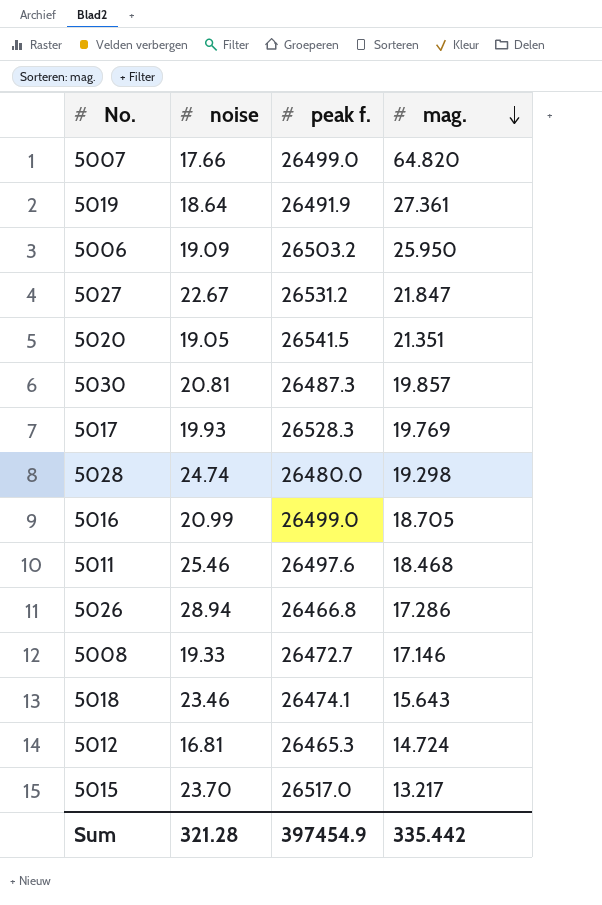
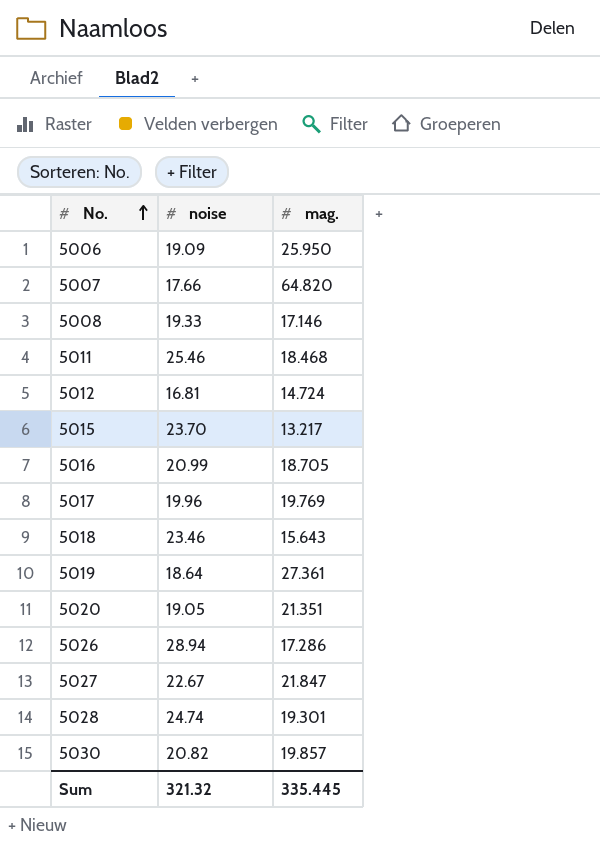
row order: mag. descending -> No. ascending
column peak f. | position: 3 -> none
5017 | noise: 19.93 -> 19.96
5028 | mag.: 19.298 -> 19.301
5030 | noise: 20.81 -> 20.82
Sum | noise: 321.28 -> 321.32
Sum | mag.: 335.442 -> 335.445

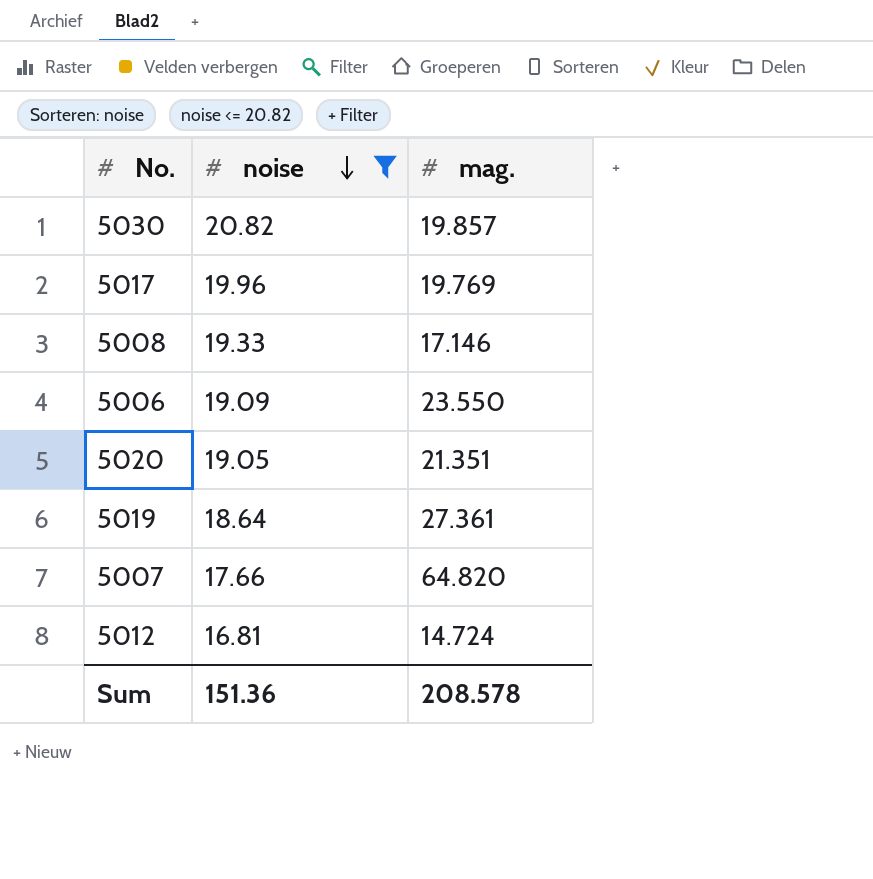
filter: none -> noise <= 20.82
row order: No. ascending -> noise descending
5006 | mag.: 25.950 -> 23.550
Sum | noise: 321.32 -> 151.36
Sum | mag.: 335.445 -> 208.578

